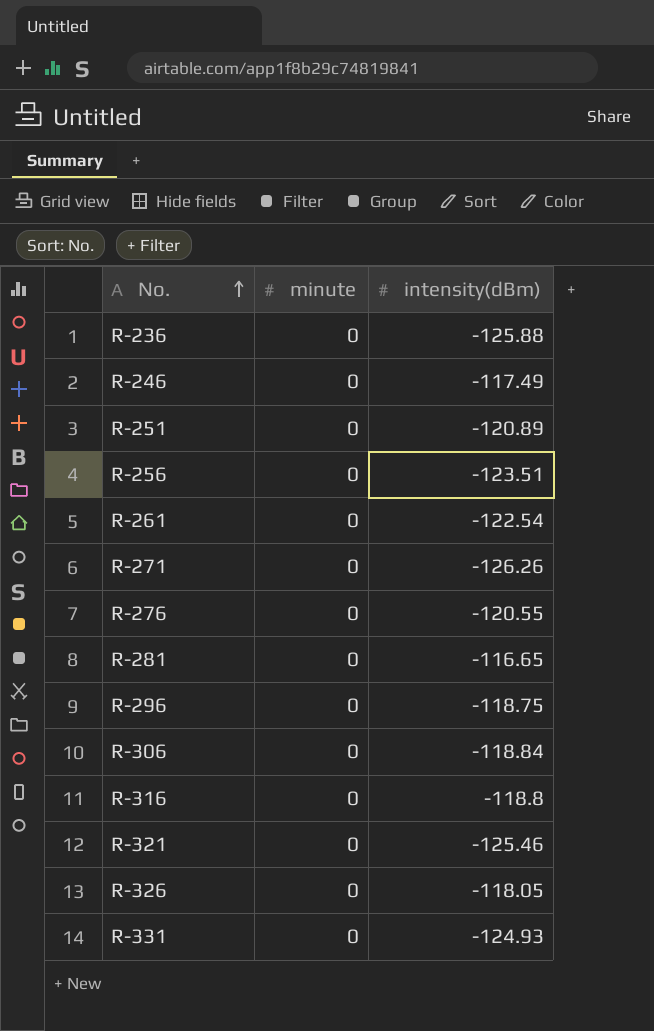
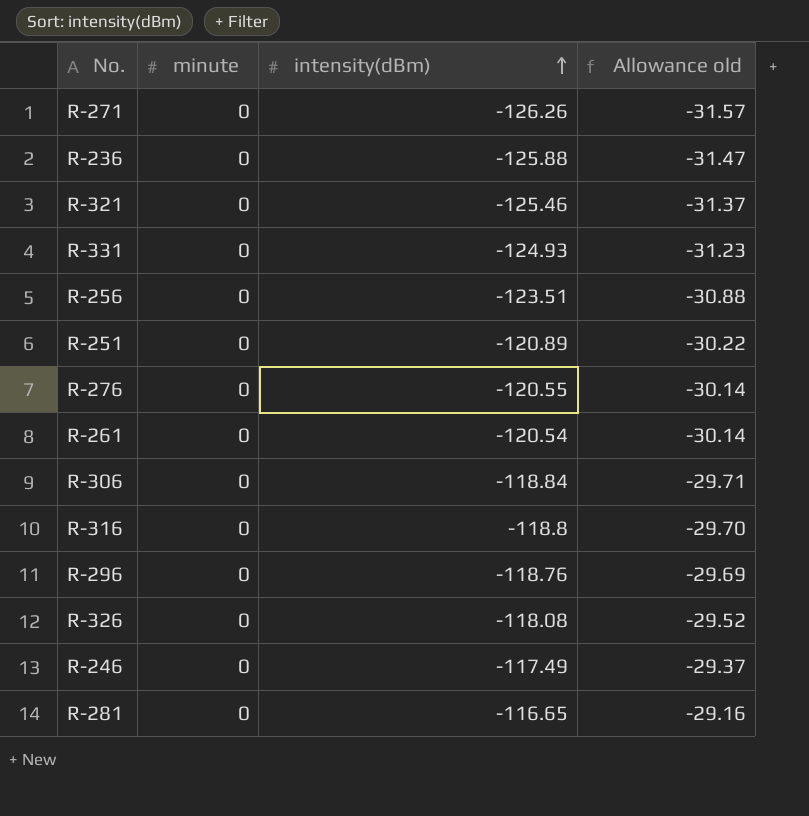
row order: No. ascending -> intensity(dBm) ascending
column Allowance old | formula: none -> [intensity(dBm)] * 0.25
R-261 | intensity(dBm): -122.54 -> -120.54
R-296 | intensity(dBm): -118.75 -> -118.76
R-326 | intensity(dBm): -118.05 -> -118.08

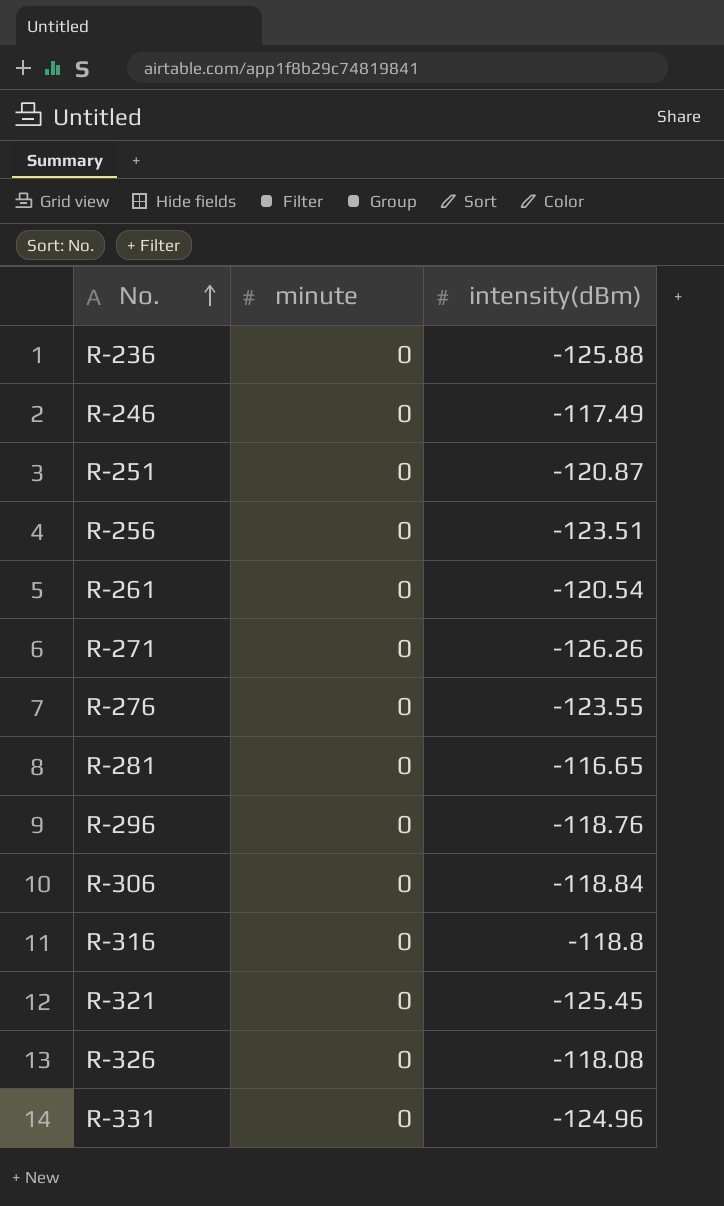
row order: intensity(dBm) ascending -> No. ascending
column Allowance old | formula: [intensity(dBm)] * 0.25 -> none
R-251 | intensity(dBm): -120.89 -> -120.87
R-276 | intensity(dBm): -120.55 -> -123.55
R-321 | intensity(dBm): -125.46 -> -125.45
R-331 | intensity(dBm): -124.93 -> -124.96

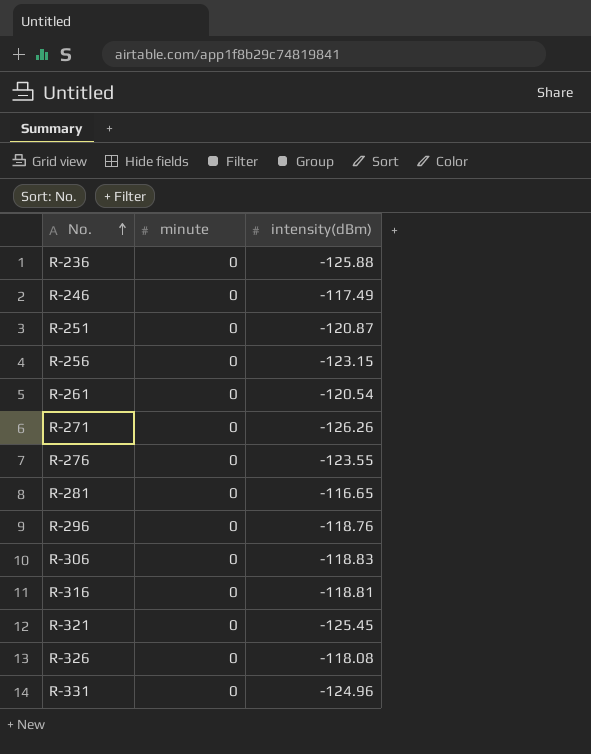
R-256 | intensity(dBm): -123.51 -> -123.15
R-306 | intensity(dBm): -118.84 -> -118.83
R-316 | intensity(dBm): -118.8 -> -118.81

